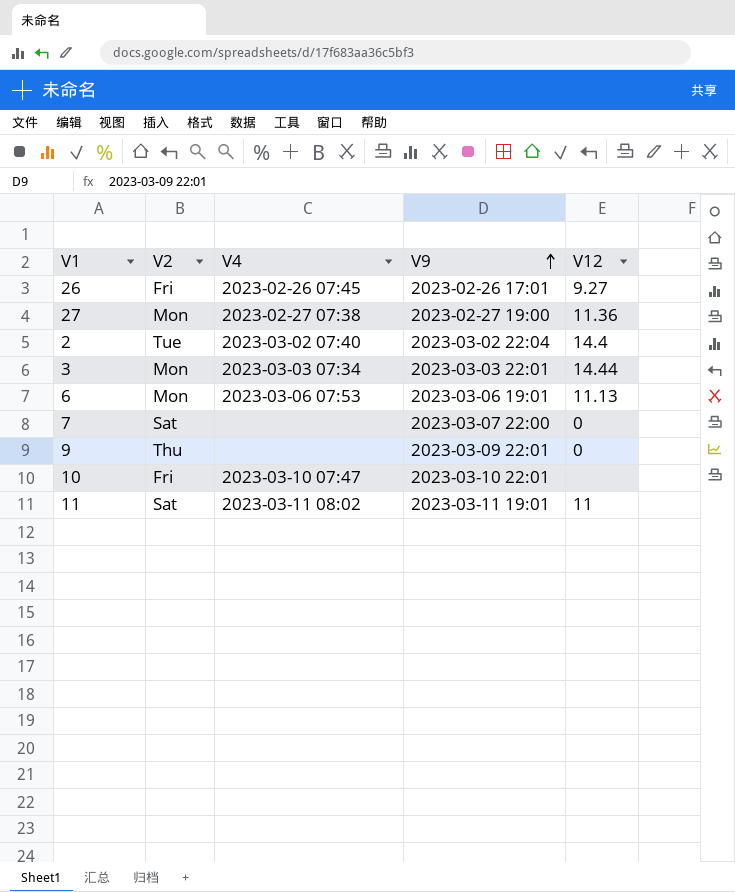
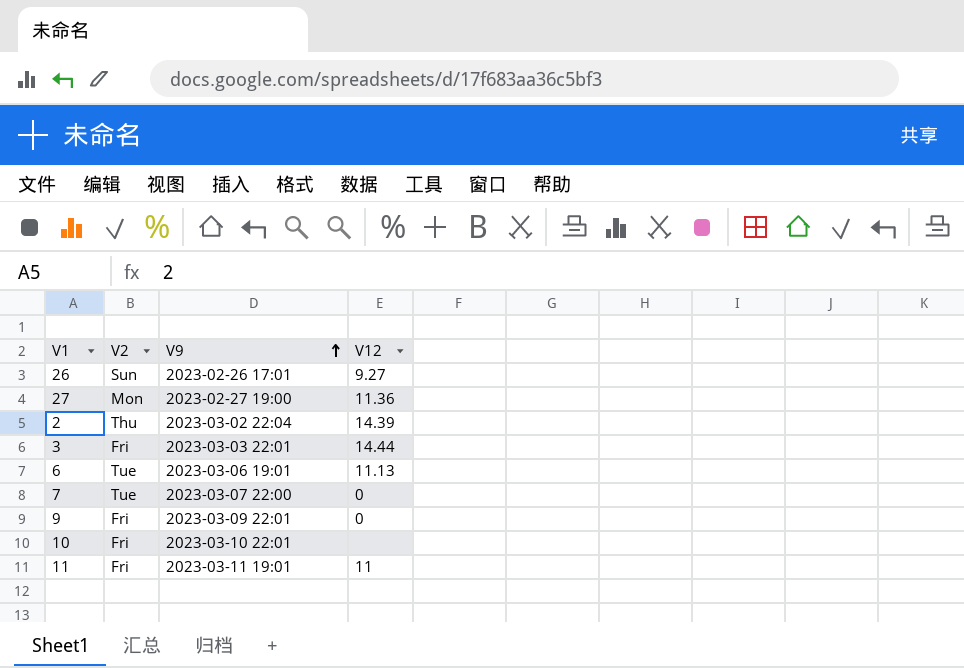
column V4 | position: 3 -> none
26 | V2: Fri -> Sun
2 | V2: Tue -> Thu
2 | V12: 14.4 -> 14.39
3 | V2: Mon -> Fri
6 | V2: Mon -> Tue
7 | V2: Sat -> Tue
9 | V2: Thu -> Fri
11 | V2: Sat -> Fri

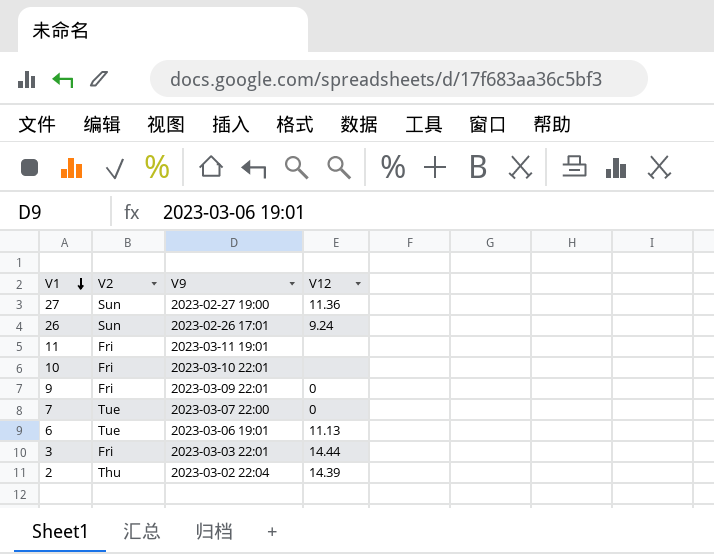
row order: V9 ascending -> V1 descending
27 | V2: Mon -> Sun
26 | V12: 9.27 -> 9.24
11 | V12: 11 -> none

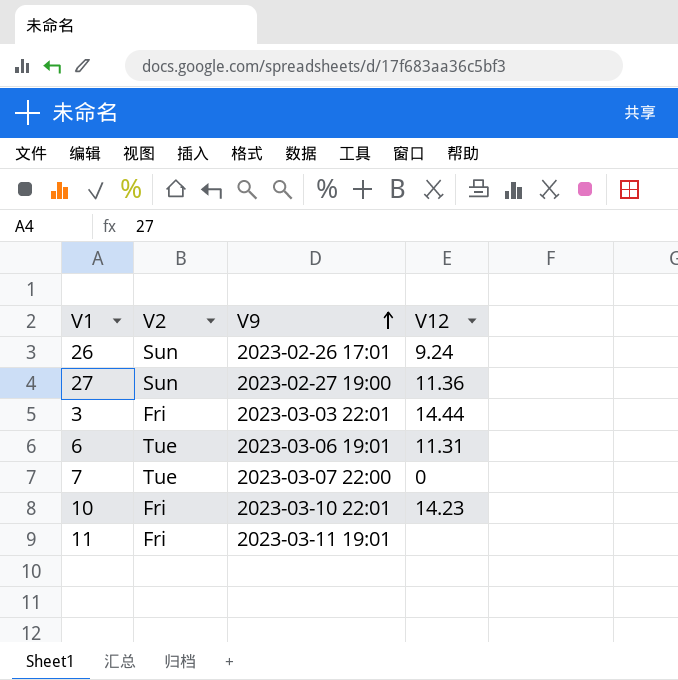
row order: V1 descending -> V9 ascending
row 9: Fri | 2023-03-09 22:01 | 0 -> none
row 2: Thu | 2023-03-02 22:04 | 14.39 -> none
6 | V12: 11.13 -> 11.31
10 | V12: none -> 14.23

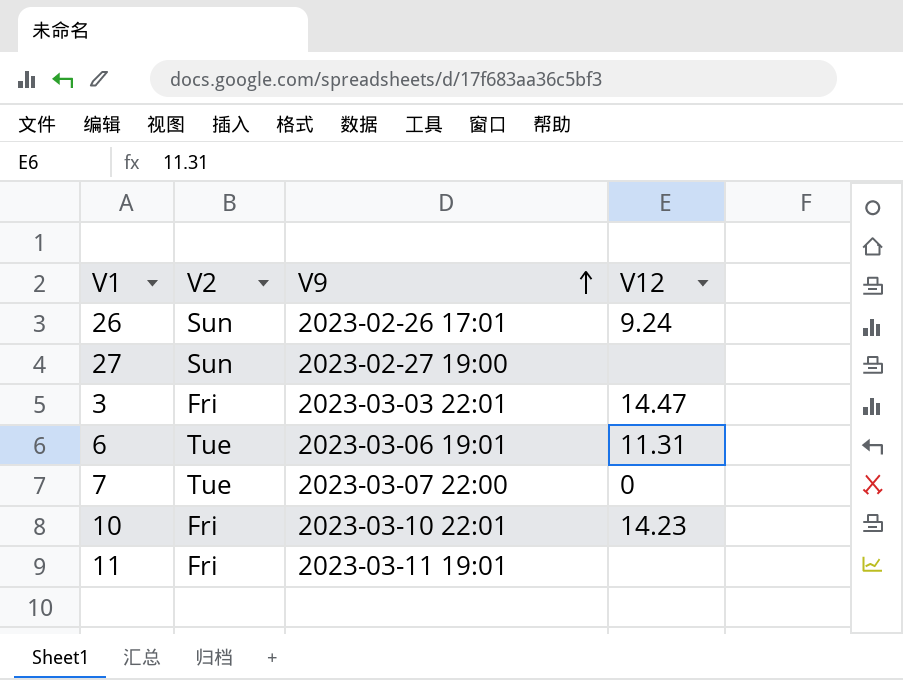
27 | V12: 11.36 -> none
3 | V12: 14.44 -> 14.47

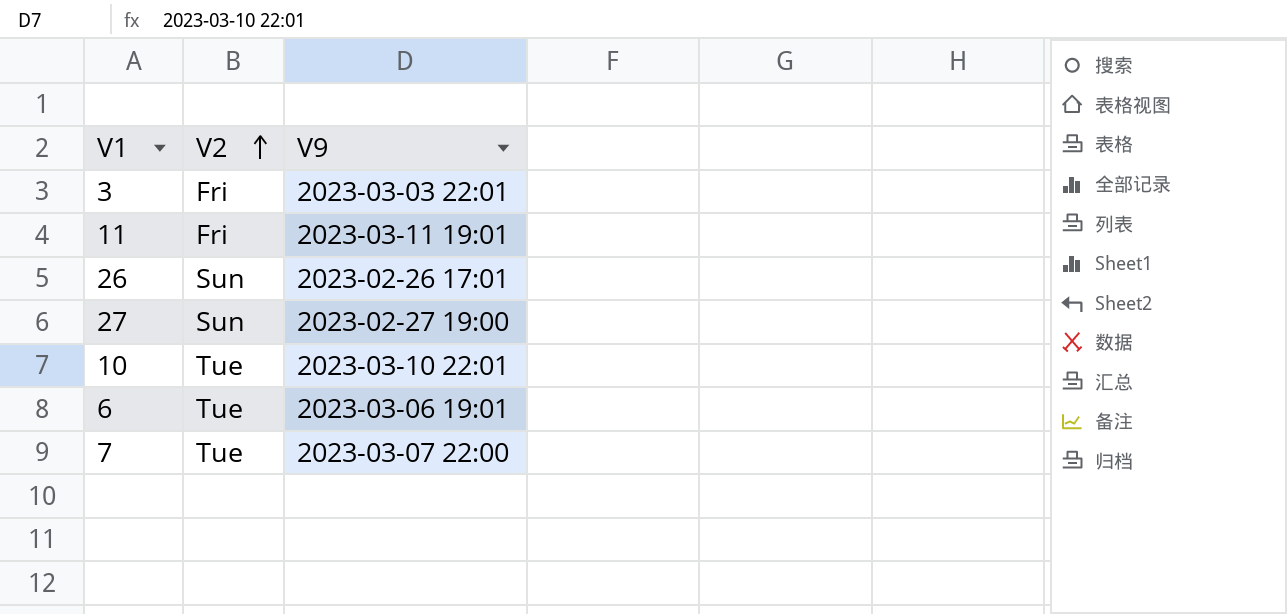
row order: V9 ascending -> V2 ascending
column V12 | position: 4 -> none
10 | V2: Fri -> Tue

